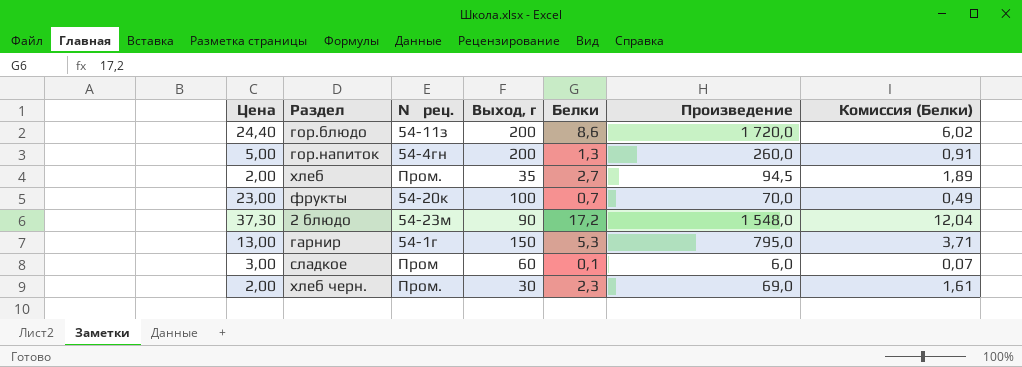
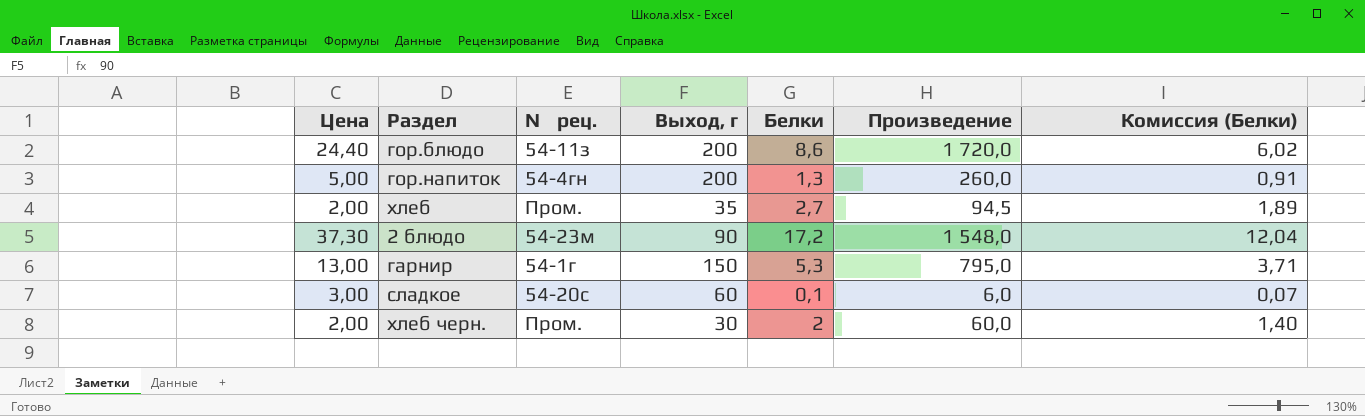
row фрукты: 23,00 | 54-20к | 100 | 0,7 | 70,0 | 0,49 -> none
сладкое | № рец.: Пром -> 54-20с
хлеб черн. | Белки: 2,3 -> 2
хлеб черн. | Произведение: 69,0 -> 60,0
хлеб черн. | Комиссия (Белки): 1,61 -> 1,40

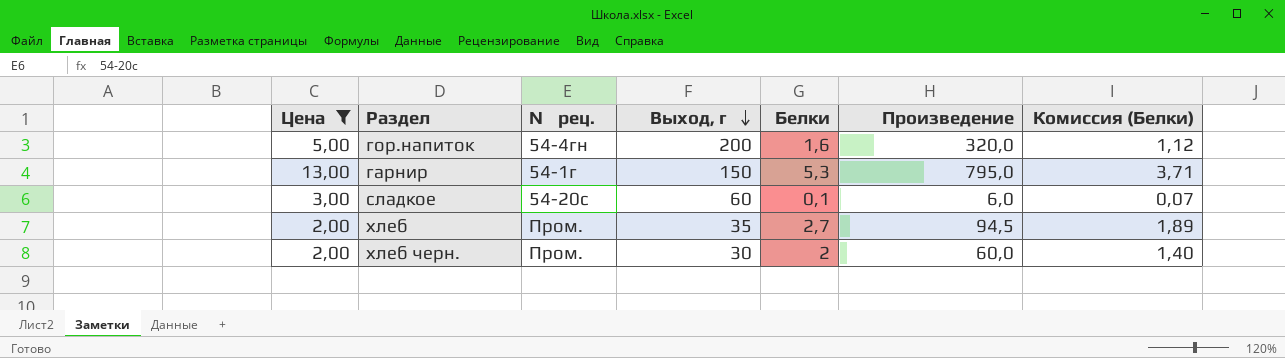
filter: none -> Цена <= 13,00
row order: none -> Выход, г descending
гор.напиток | Белки: 1,3 -> 1,6
гор.напиток | Произведение: 260,0 -> 320,0
гор.напиток | Комиссия (Белки): 0,91 -> 1,12

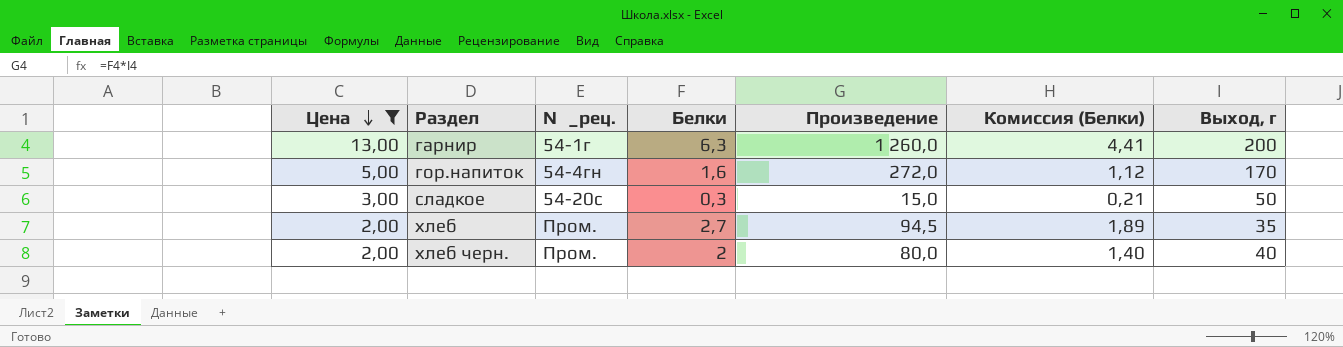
row order: Выход, г descending -> Цена descending
column name: № рец. -> №_рец.
column Выход, г | position: 4 -> 7
гарнир | Белки: 5,3 -> 6,3
гарнир | Произведение: 795,0 -> 1 260,0
гарнир | Комиссия (Белки): 3,71 -> 4,41
гарнир | Выход, г: 150 -> 200
гор.напиток | Произведение: 320,0 -> 272,0
гор.напиток | Выход, г: 200 -> 170
сладкое | Белки: 0,1 -> 0,3
сладкое | Произведение: 6,0 -> 15,0
сладкое | Комиссия (Белки): 0,07 -> 0,21
сладкое | Выход, г: 60 -> 50
хлеб черн. | Произведение: 60,0 -> 80,0
хлеб черн. | Выход, г: 30 -> 40

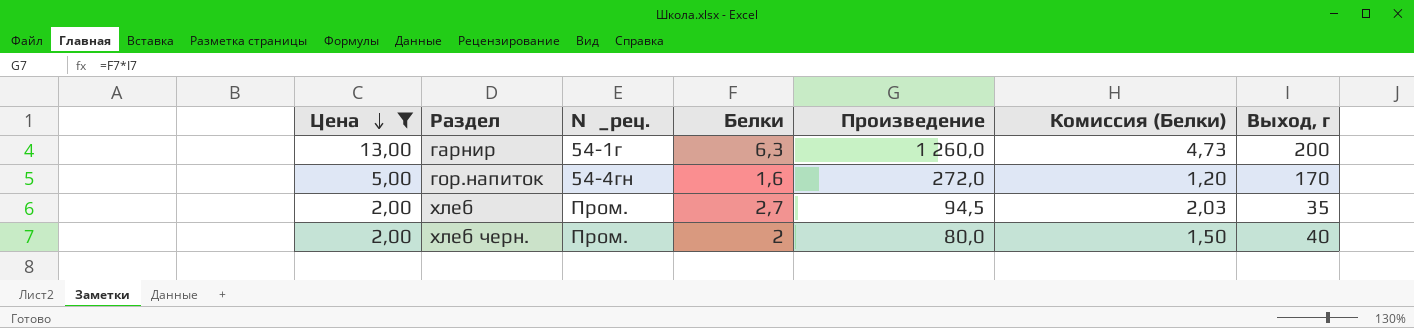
column Комиссия (Белки) | formula: [Белки] * 0,7 -> [Белки] * 0,75
row сладкое: 3,00 | 54-20с | 0,3 | 15,0 | 0,21 | 50 -> none

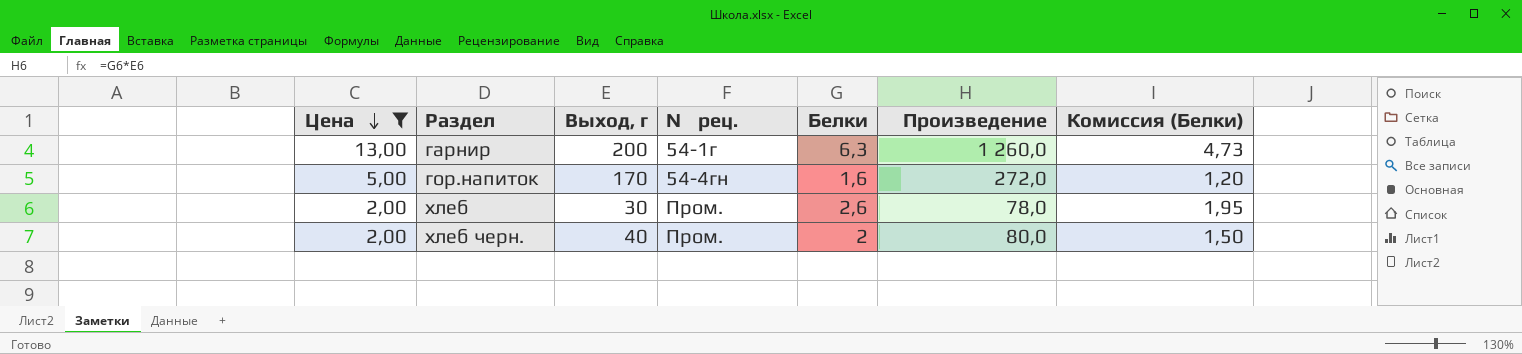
column Выход, г | position: 7 -> 3
column name: №_рец. -> № рец.
хлеб | Выход, г: 35 -> 30
хлеб | Белки: 2,7 -> 2,6
хлеб | Произведение: 94,5 -> 78,0
хлеб | Комиссия (Белки): 2,03 -> 1,95

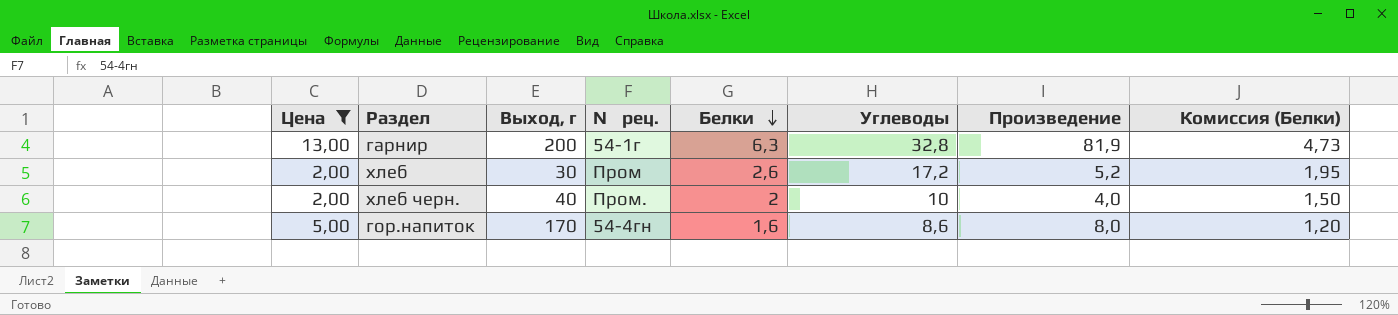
row order: Цена descending -> Белки descending
column Углеводы | position: none -> 6
column Произведение | formula: [Выход, г] * [Белки] -> [Цена] * [Белки]
хлеб | № рец.: Пром. -> Пром

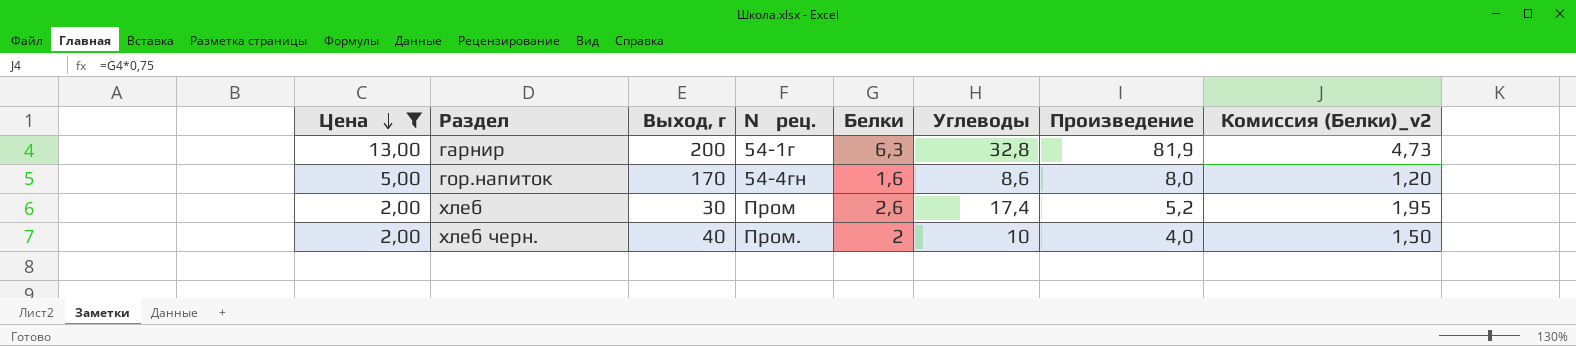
row order: Белки descending -> Цена descending
column name: Комиссия (Белки) -> Комиссия (Белки)_v2
хлеб | Углеводы: 17,2 -> 17,4

